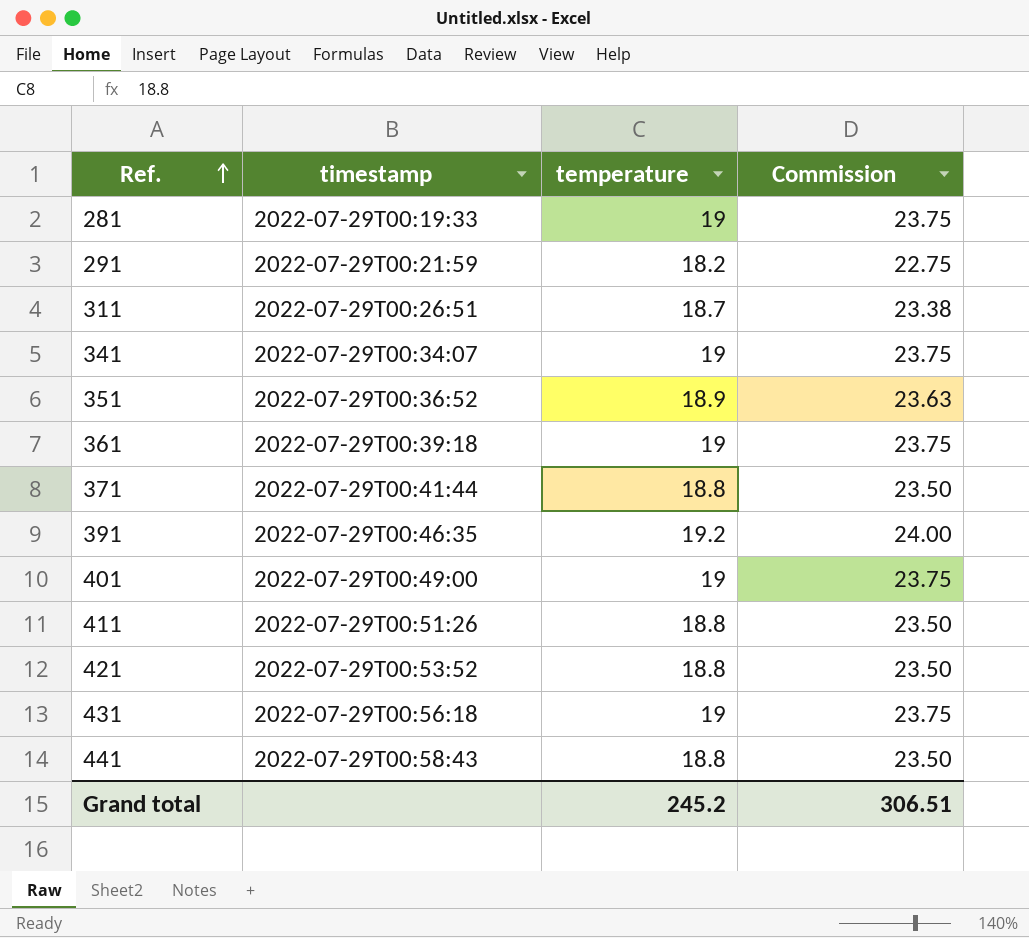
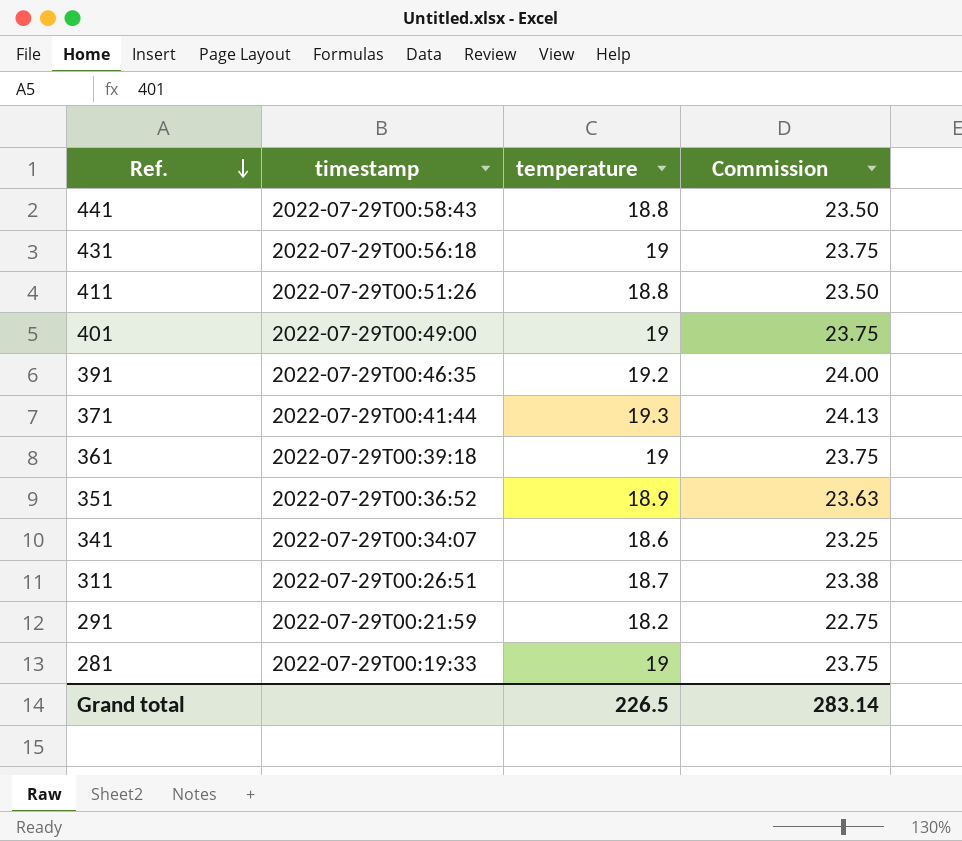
row order: Ref. ascending -> Ref. descending
row 421: 2022-07-29T00:53:52 | 18.8 | 23.50 -> none
371 | temperature: 18.8 -> 19.3
371 | Commission: 23.50 -> 24.13
341 | temperature: 19 -> 18.6
341 | Commission: 23.75 -> 23.25
Grand total | temperature: 245.2 -> 226.5
Grand total | Commission: 306.51 -> 283.14

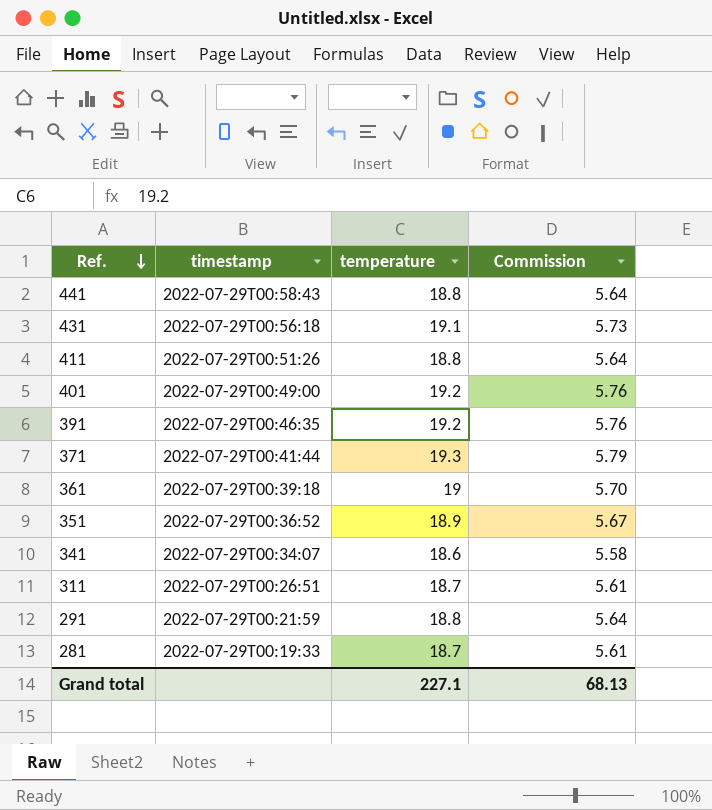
column Commission | formula: [temperature] * 1.25 -> [temperature] * 0.3
431 | temperature: 19 -> 19.1
401 | temperature: 19 -> 19.2
291 | temperature: 18.2 -> 18.8
281 | temperature: 19 -> 18.7
Grand total | temperature: 226.5 -> 227.1
Grand total | Commission: 283.14 -> 68.13

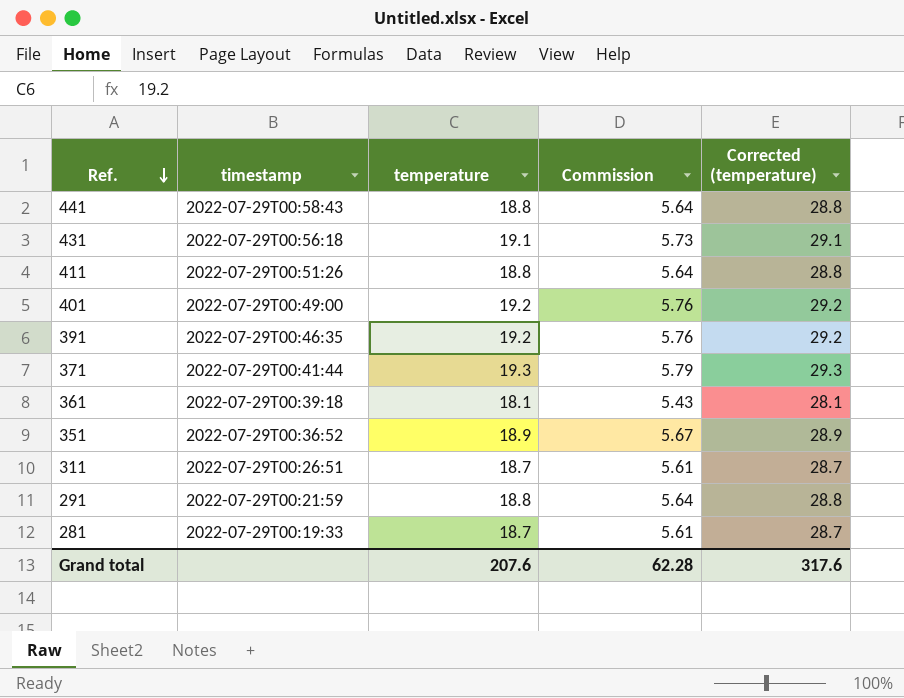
column Corrected (temperature) | formula: none -> [temperature] + 10
row 341: 2022-07-29T00:34:07 | 18.6 | 5.58 -> none
361 | temperature: 19 -> 18.1
361 | Commission: 5.70 -> 5.43
Grand total | temperature: 227.1 -> 207.6
Grand total | Commission: 68.13 -> 62.28

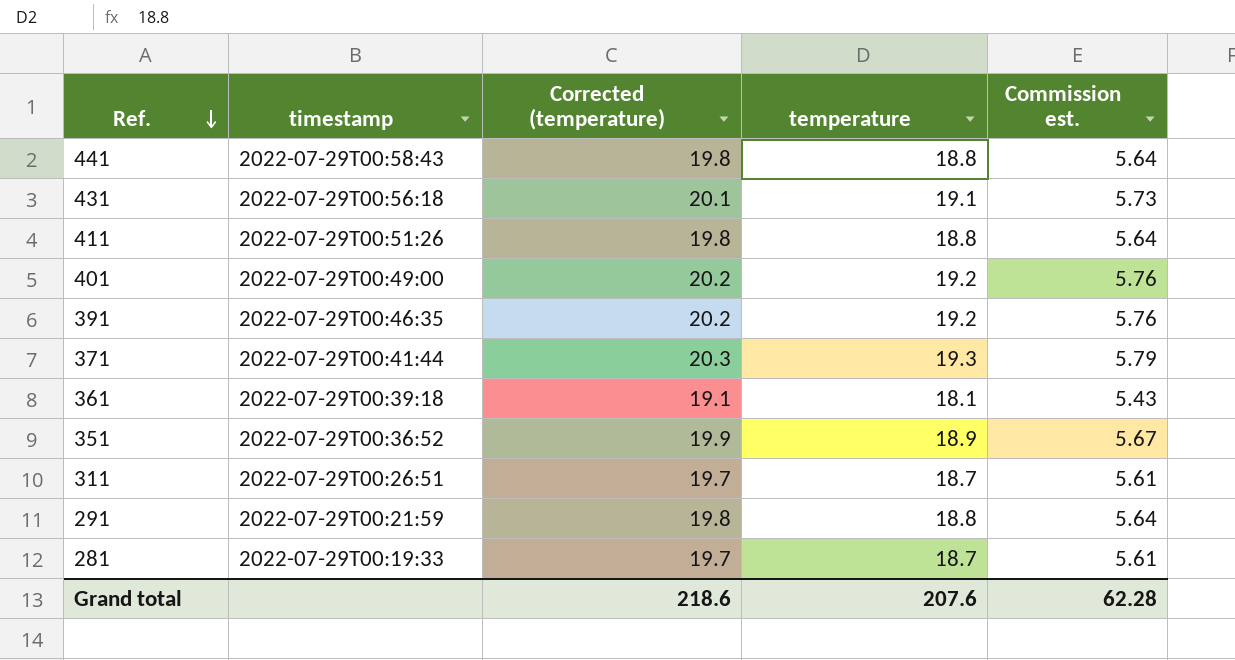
column Corrected (temperature) | formula: [temperature] + 10 -> [temperature] + 1
column Corrected (temperature) | position: 5 -> 3
column name: Commission -> Commission est.
Grand total | Corrected (temperature): 317.6 -> 218.6

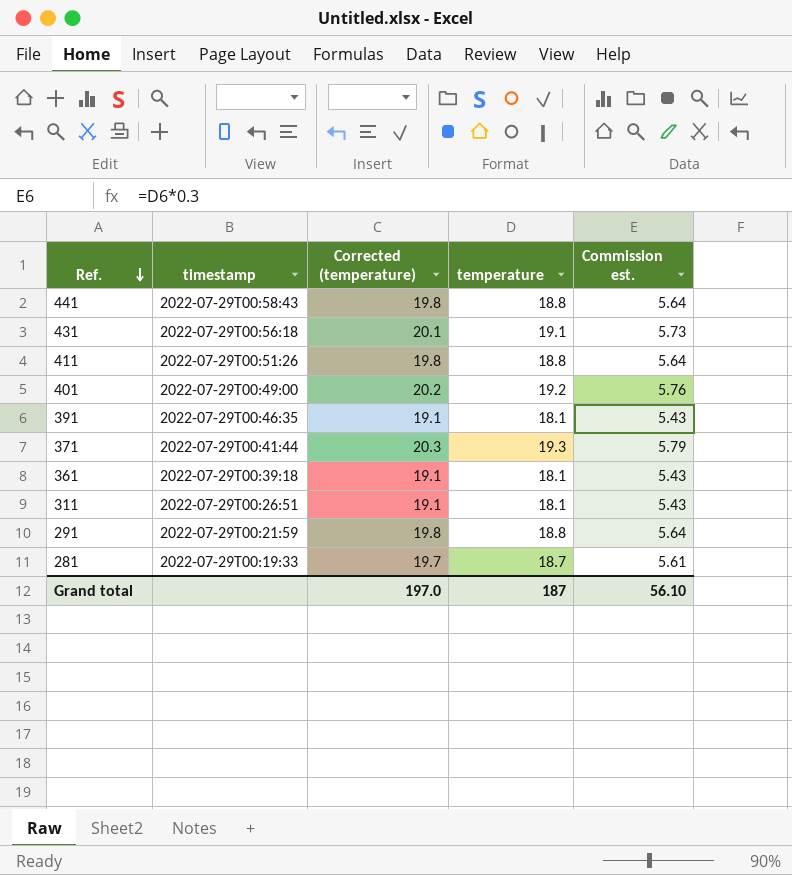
row 351: 2022-07-29T00:36:52 | 19.9 | 18.9 | 5.67 -> none
391 | Corrected (temperature): 20.2 -> 19.1
391 | temperature: 19.2 -> 18.1
391 | Commission est.: 5.76 -> 5.43
311 | Corrected (temperature): 19.7 -> 19.1
311 | temperature: 18.7 -> 18.1
311 | Commission est.: 5.61 -> 5.43
Grand total | Corrected (temperature): 218.6 -> 197.0
Grand total | temperature: 207.6 -> 187
Grand total | Commission est.: 62.28 -> 56.10

